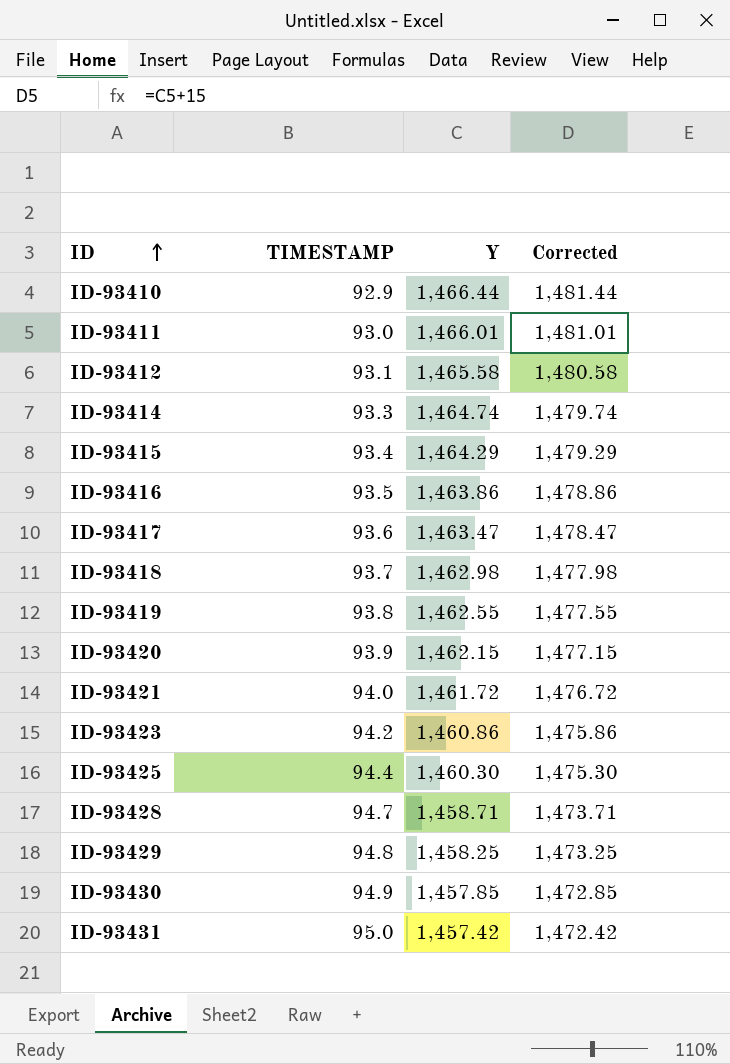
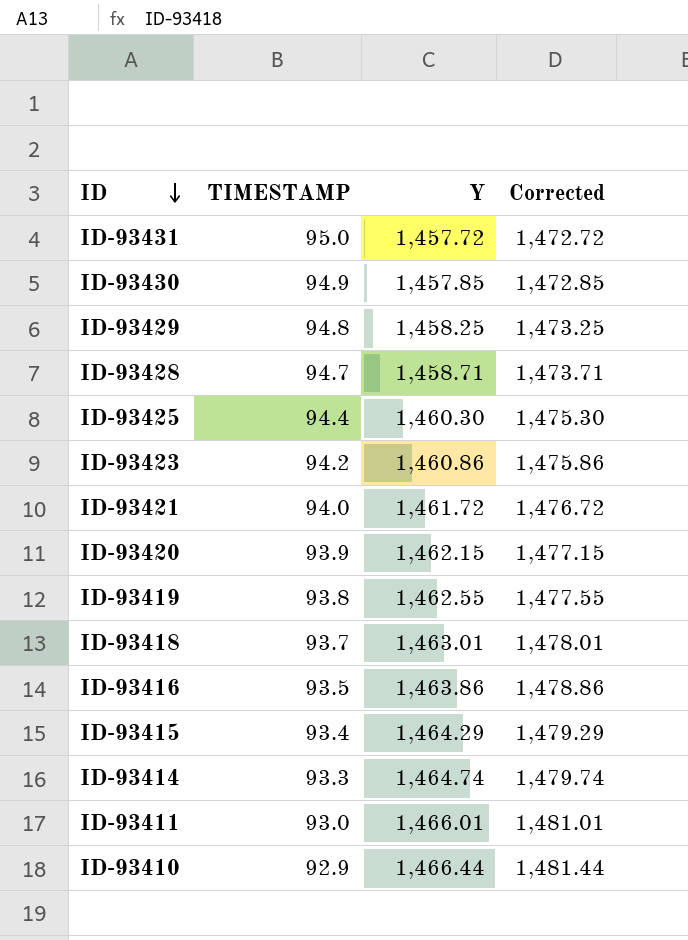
row order: ID ascending -> ID descending
row ID-93412: 93.1 | 1,465.58 | 1,480.58 -> none
row ID-93417: 93.6 | 1,463.47 | 1,478.47 -> none
ID-93431 | Y: 1,457.42 -> 1,457.72
ID-93431 | Corrected: 1,472.42 -> 1,472.72
ID-93418 | Y: 1,462.98 -> 1,463.01
ID-93418 | Corrected: 1,477.98 -> 1,478.01

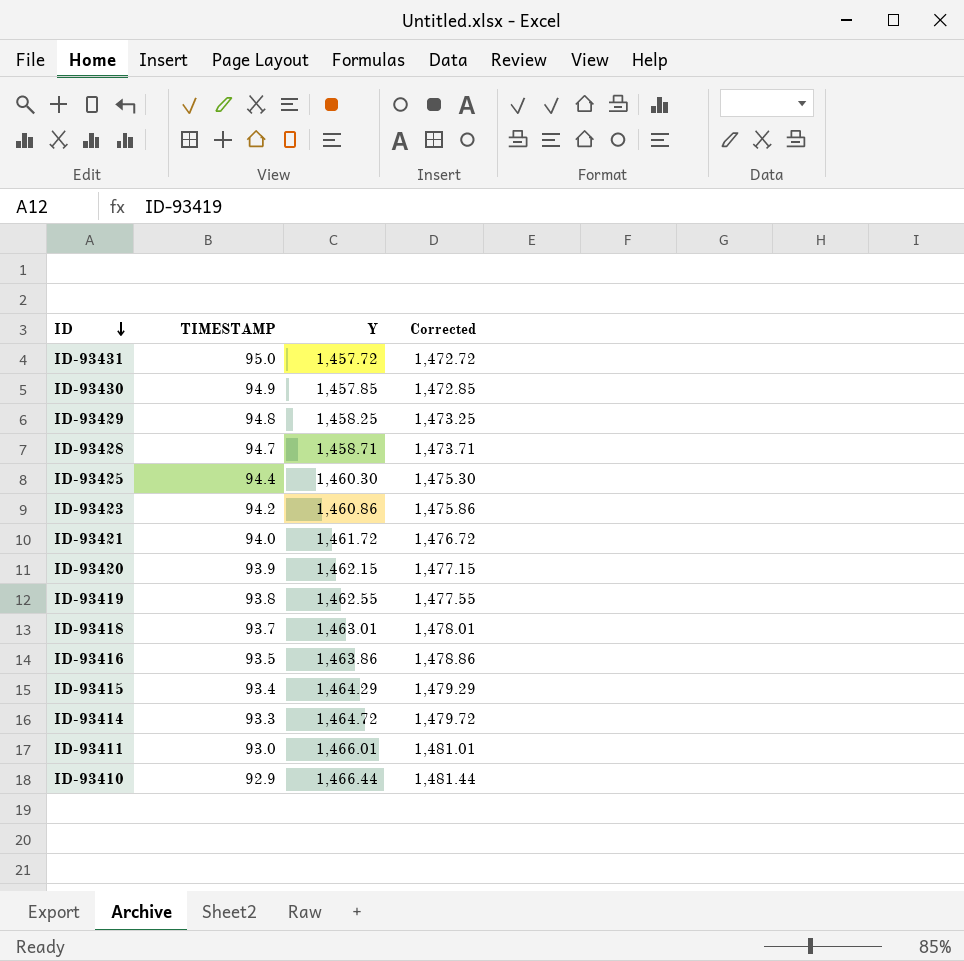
ID-93414 | Y: 1,464.74 -> 1,464.72
ID-93414 | Corrected: 1,479.74 -> 1,479.72

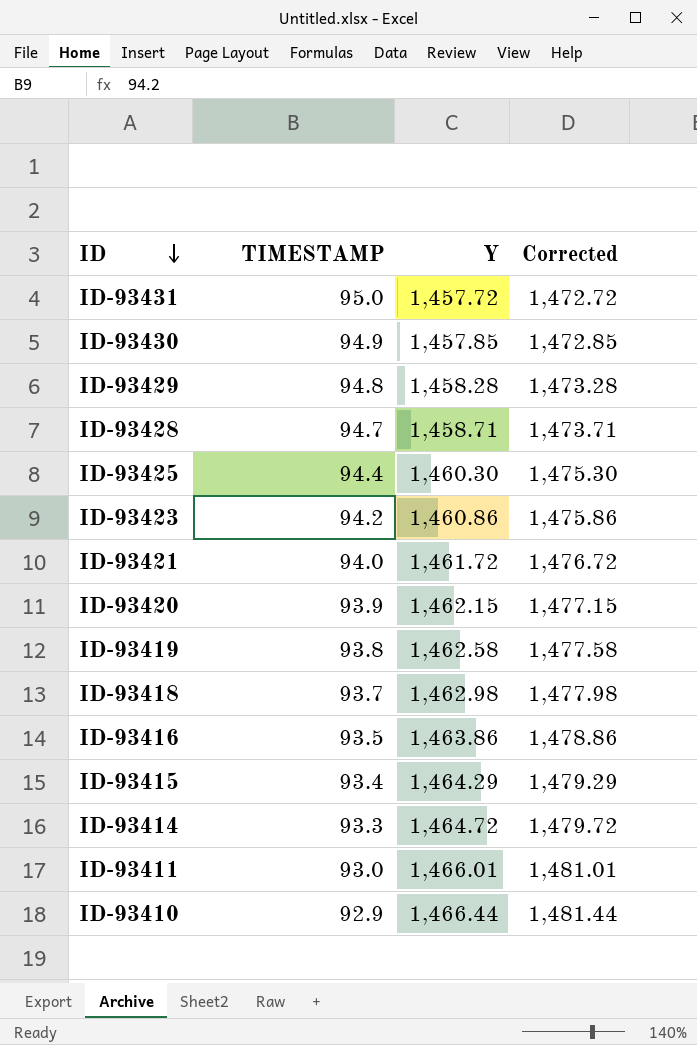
ID-93429 | Y: 1,458.25 -> 1,458.28
ID-93429 | Corrected: 1,473.25 -> 1,473.28
ID-93419 | Y: 1,462.55 -> 1,462.58
ID-93419 | Corrected: 1,477.55 -> 1,477.58
ID-93418 | Y: 1,463.01 -> 1,462.98
ID-93418 | Corrected: 1,478.01 -> 1,477.98

